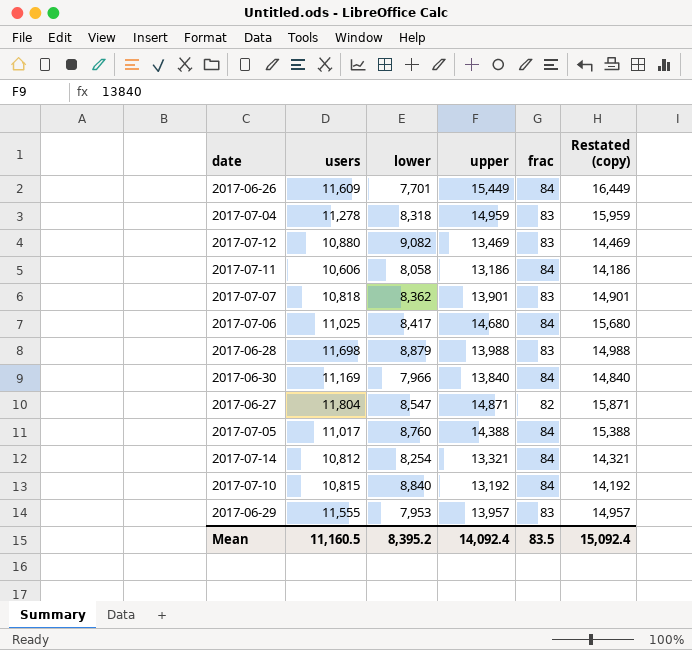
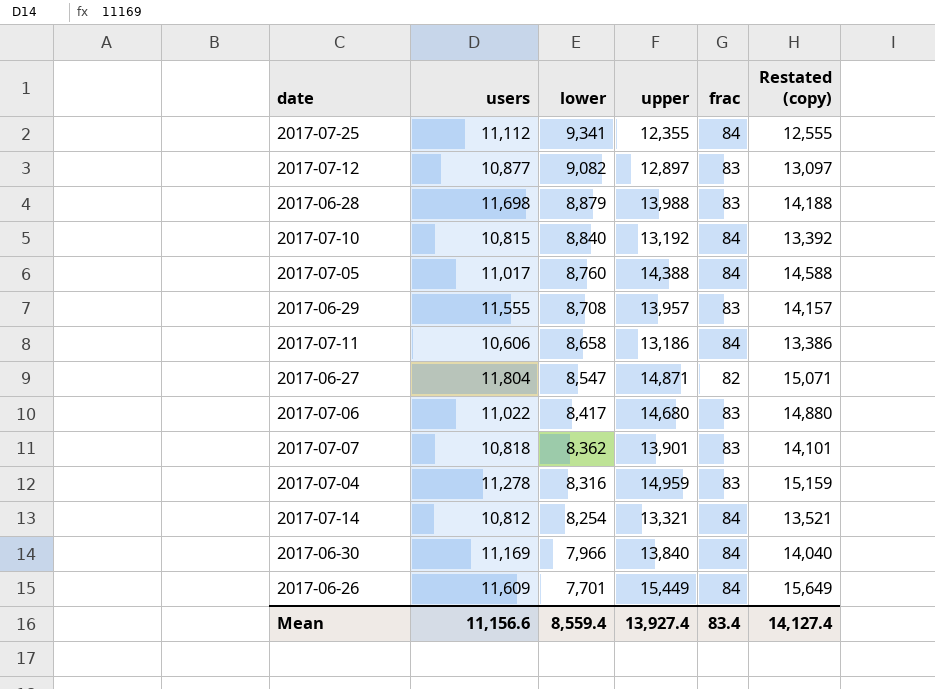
row order: none -> lower descending
column Restated (copy) | formula: [upper] + 1000 -> [upper] + 200
row 2017-07-25: none -> 11,112 | 9,341 | 12,355 | 84 | 12,555
2017-07-12 | users: 10,880 -> 10,877
2017-07-12 | upper: 13,469 -> 12,897
2017-06-29 | lower: 7,953 -> 8,708
2017-07-11 | lower: 8,058 -> 8,658
2017-07-06 | users: 11,025 -> 11,022
2017-07-06 | frac: 84 -> 83
2017-07-04 | lower: 8,318 -> 8,316
Mean | users: 11,160.5 -> 11,156.6
Mean | lower: 8,395.2 -> 8,559.4
Mean | upper: 14,092.4 -> 13,927.4
Mean | frac: 83.5 -> 83.4
Mean | Restated (copy): 15,092.4 -> 14,127.4

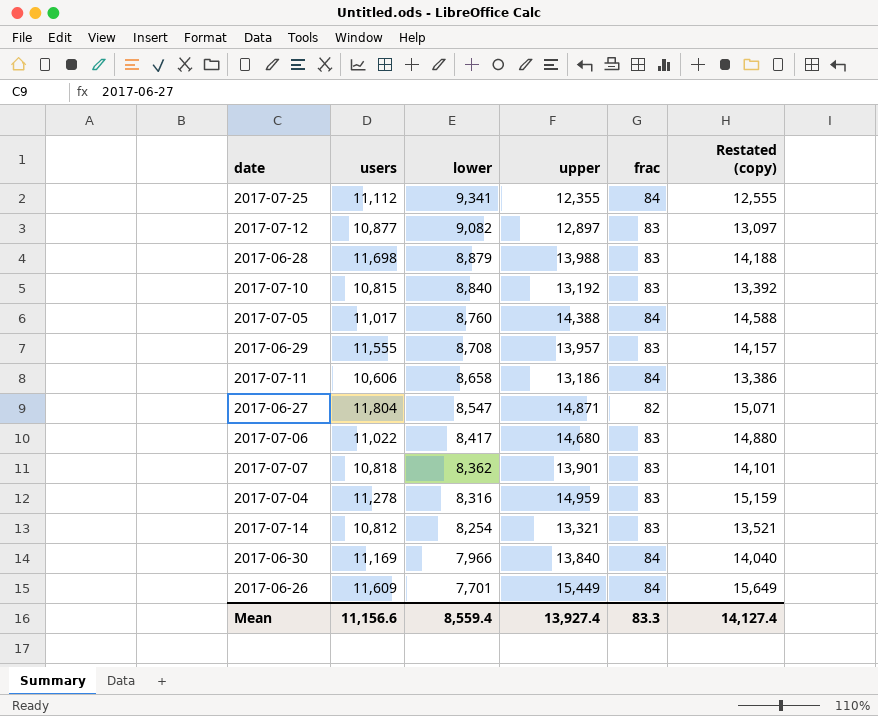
2017-07-10 | frac: 84 -> 83
2017-07-14 | frac: 84 -> 83
Mean | frac: 83.4 -> 83.3

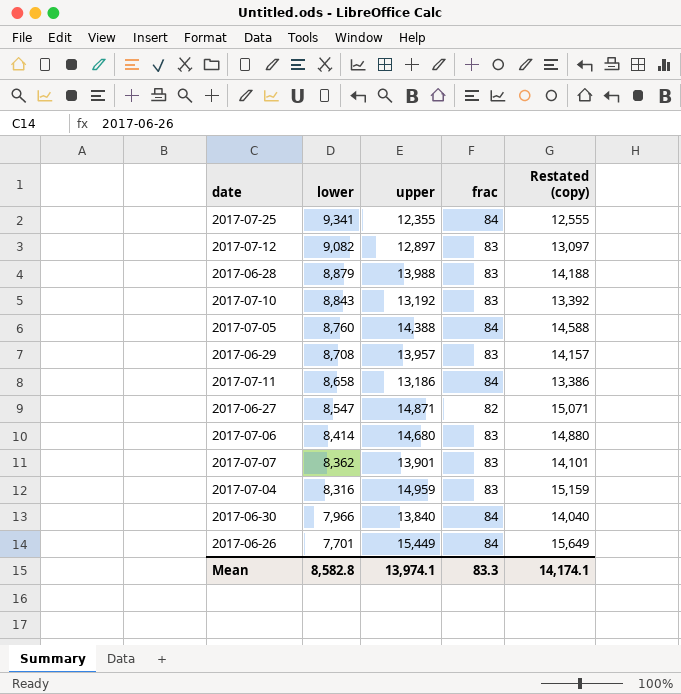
column users | position: 2 -> none
row 2017-07-14: 10,812 | 8,254 | 13,321 | 83 | 13,521 -> none
2017-07-10 | lower: 8,840 -> 8,843
2017-07-06 | lower: 8,417 -> 8,414
Mean | lower: 8,559.4 -> 8,582.8
Mean | upper: 13,927.4 -> 13,974.1
Mean | Restated (copy): 14,127.4 -> 14,174.1

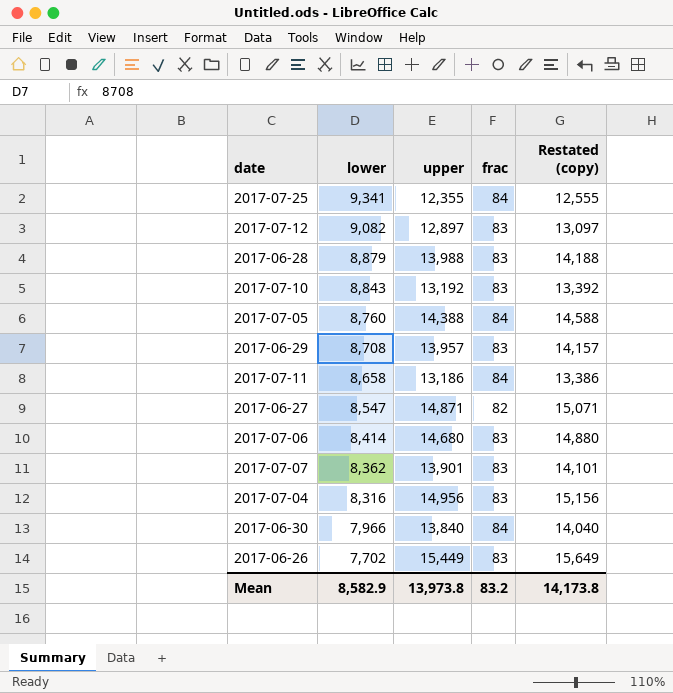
2017-07-04 | upper: 14,959 -> 14,956
2017-07-04 | Restated (copy): 15,159 -> 15,156
2017-06-26 | lower: 7,701 -> 7,702
2017-06-26 | frac: 84 -> 83
Mean | lower: 8,582.8 -> 8,582.9
Mean | upper: 13,974.1 -> 13,973.8
Mean | frac: 83.3 -> 83.2
Mean | Restated (copy): 14,174.1 -> 14,173.8

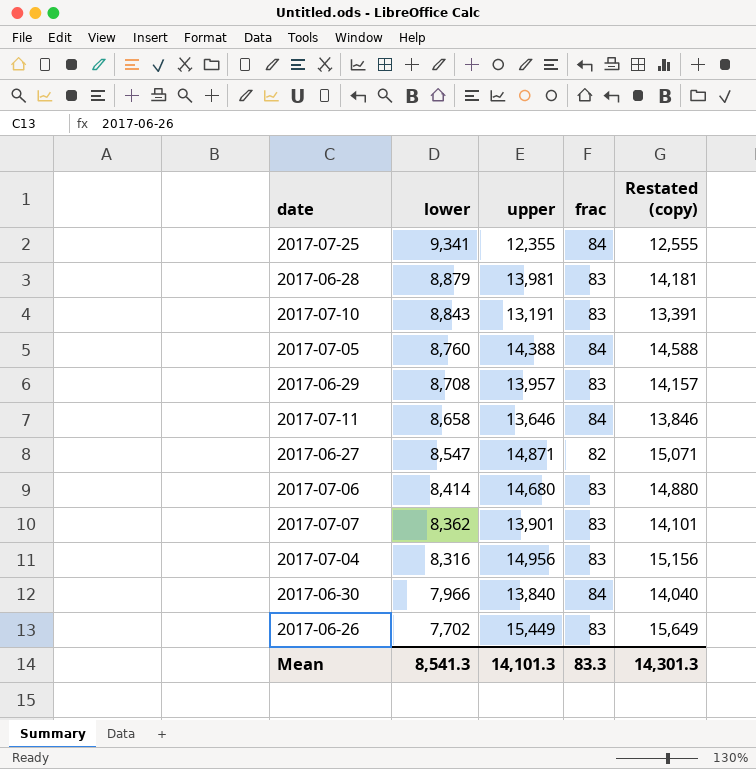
row 2017-07-12: 9,082 | 12,897 | 83 | 13,097 -> none
2017-06-28 | upper: 13,988 -> 13,981
2017-06-28 | Restated (copy): 14,188 -> 14,181
2017-07-10 | upper: 13,192 -> 13,191
2017-07-10 | Restated (copy): 13,392 -> 13,391
2017-07-11 | upper: 13,186 -> 13,646
2017-07-11 | Restated (copy): 13,386 -> 13,846
Mean | lower: 8,582.9 -> 8,541.3
Mean | upper: 13,973.8 -> 14,101.3
Mean | frac: 83.2 -> 83.3
Mean | Restated (copy): 14,173.8 -> 14,301.3

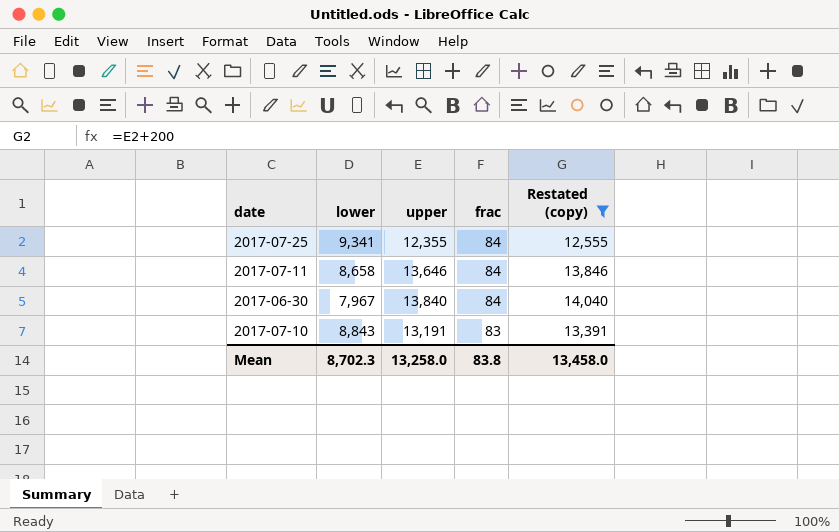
filter: none -> Restated (copy) <= 14,040
row order: lower descending -> frac descending
2017-06-30 | lower: 7,966 -> 7,967
Mean | lower: 8,541.3 -> 8,702.3
Mean | upper: 14,101.3 -> 13,258.0
Mean | frac: 83.3 -> 83.8
Mean | Restated (copy): 14,301.3 -> 13,458.0

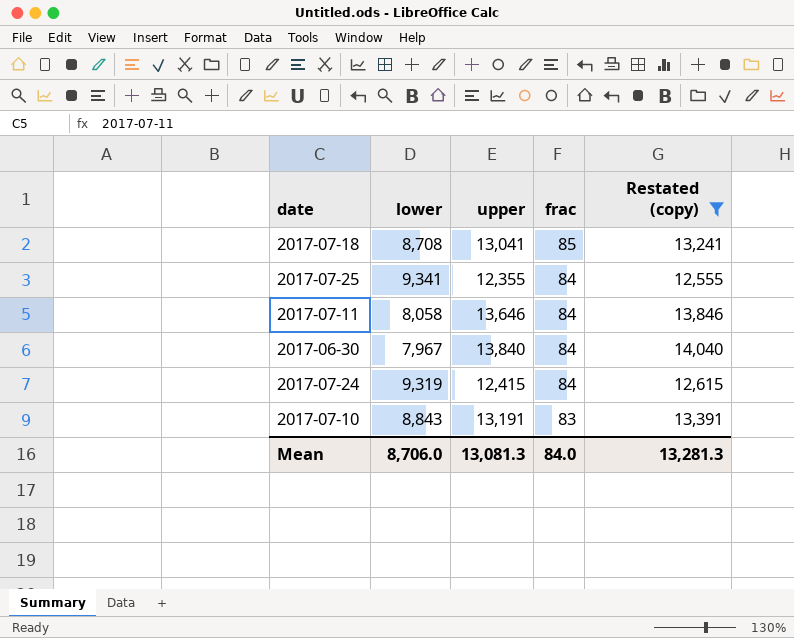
row 2017-07-18: none -> 8,708 | 13,041 | 85 | 13,241
2017-07-11 | lower: 8,658 -> 8,058
row 2017-07-24: none -> 9,319 | 12,415 | 84 | 12,615
Mean | lower: 8,702.3 -> 8,706.0
Mean | upper: 13,258.0 -> 13,081.3
Mean | frac: 83.8 -> 84.0
Mean | Restated (copy): 13,458.0 -> 13,281.3

